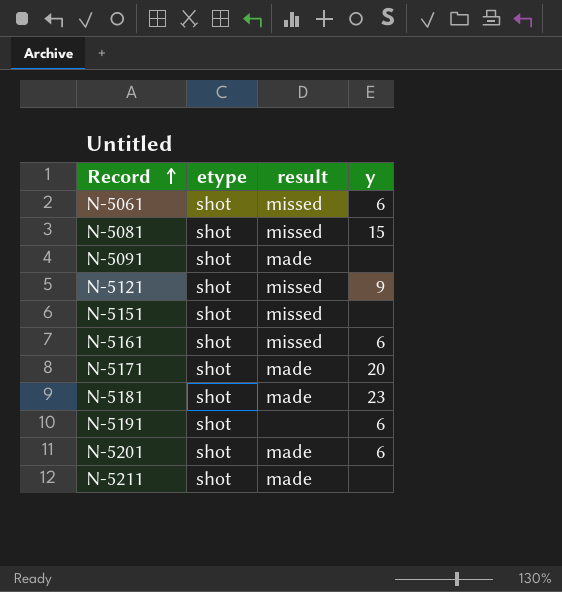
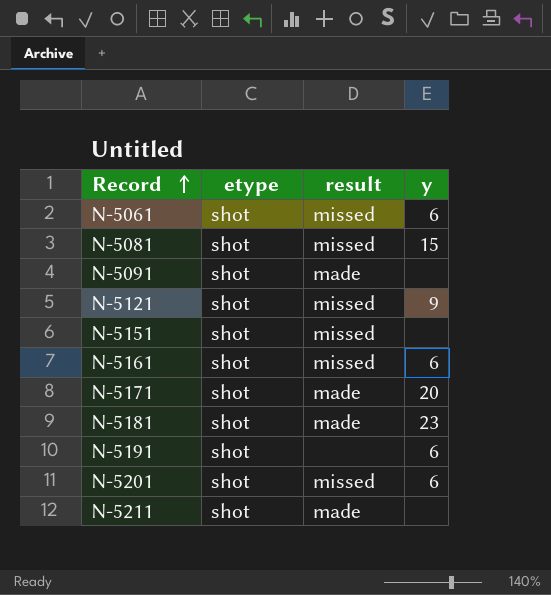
N-5201 | result: made -> missed

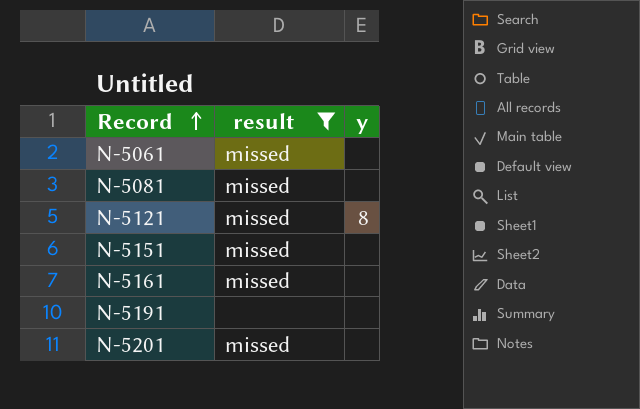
filter: none -> result != made
column etype | position: 2 -> none
N-5061 | y: 6 -> none
N-5081 | y: 15 -> none
N-5121 | y: 9 -> 8
N-5161 | y: 6 -> none
N-5191 | y: 6 -> none
N-5201 | y: 6 -> none

